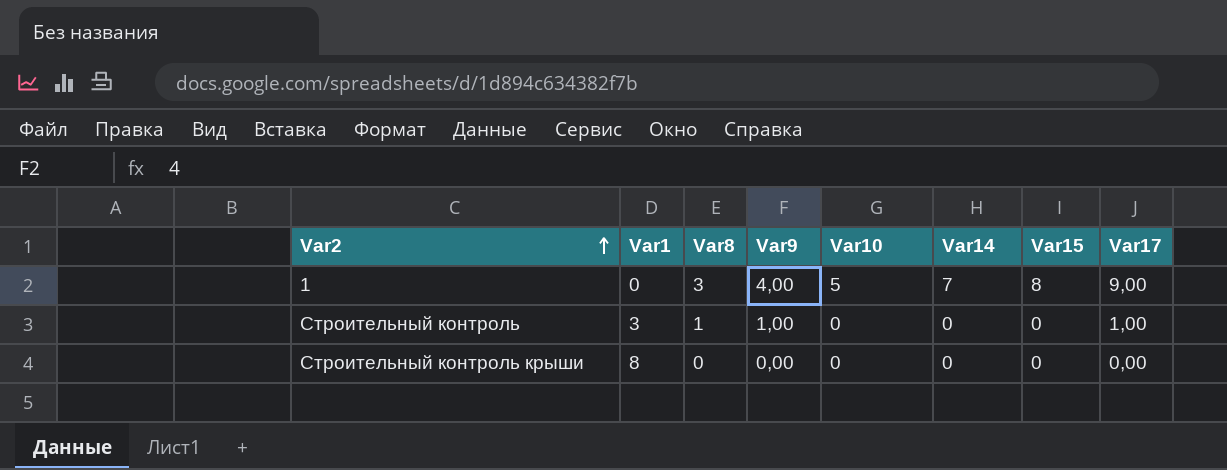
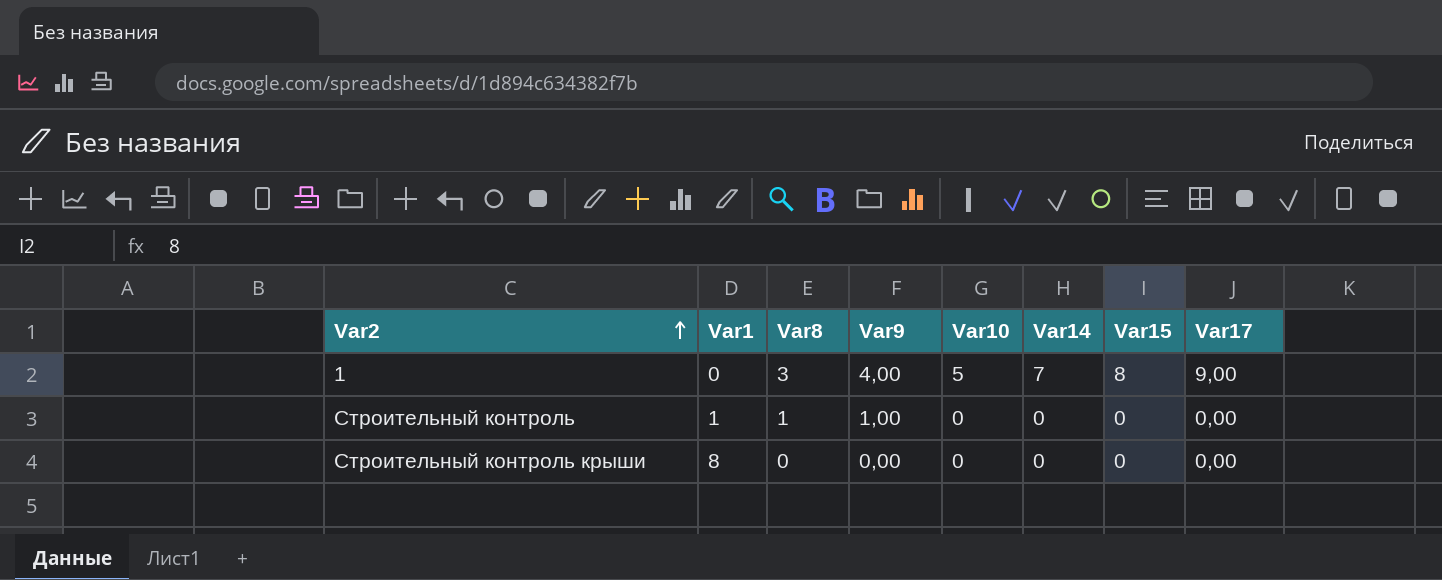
Строительный контроль | Var1: 3 -> 1
Строительный контроль | Var17: 1,00 -> 0,00

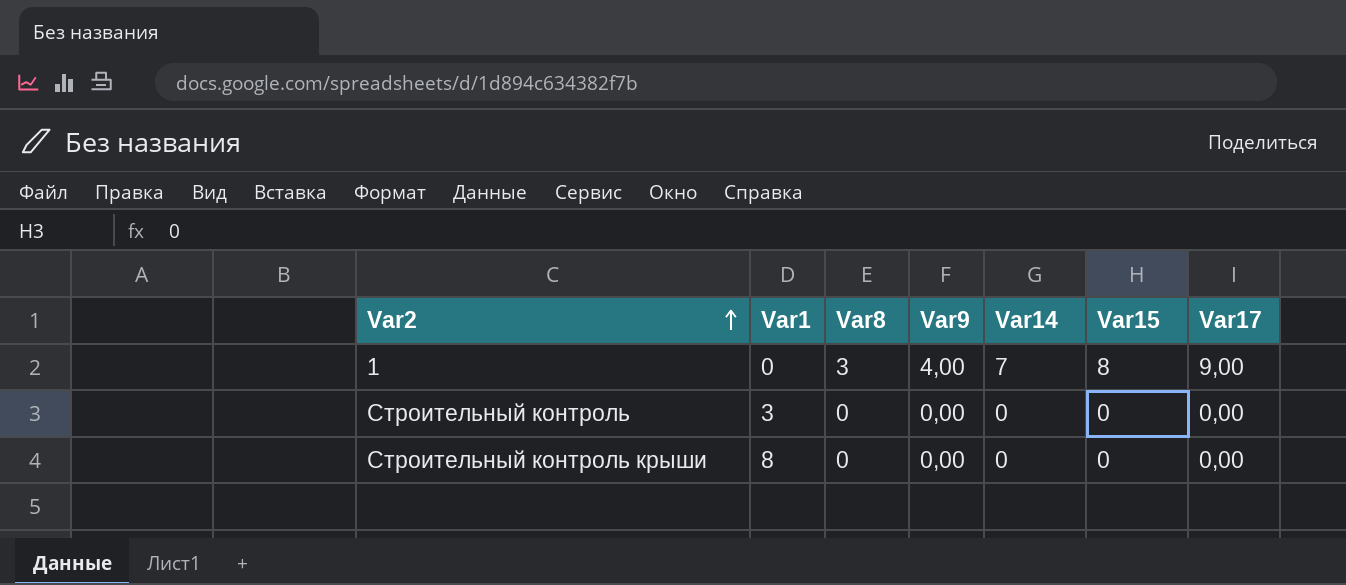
column Var10 | position: 5 -> none
Строительный контроль | Var1: 1 -> 3
Строительный контроль | Var8: 1 -> 0
Строительный контроль | Var9: 1,00 -> 0,00

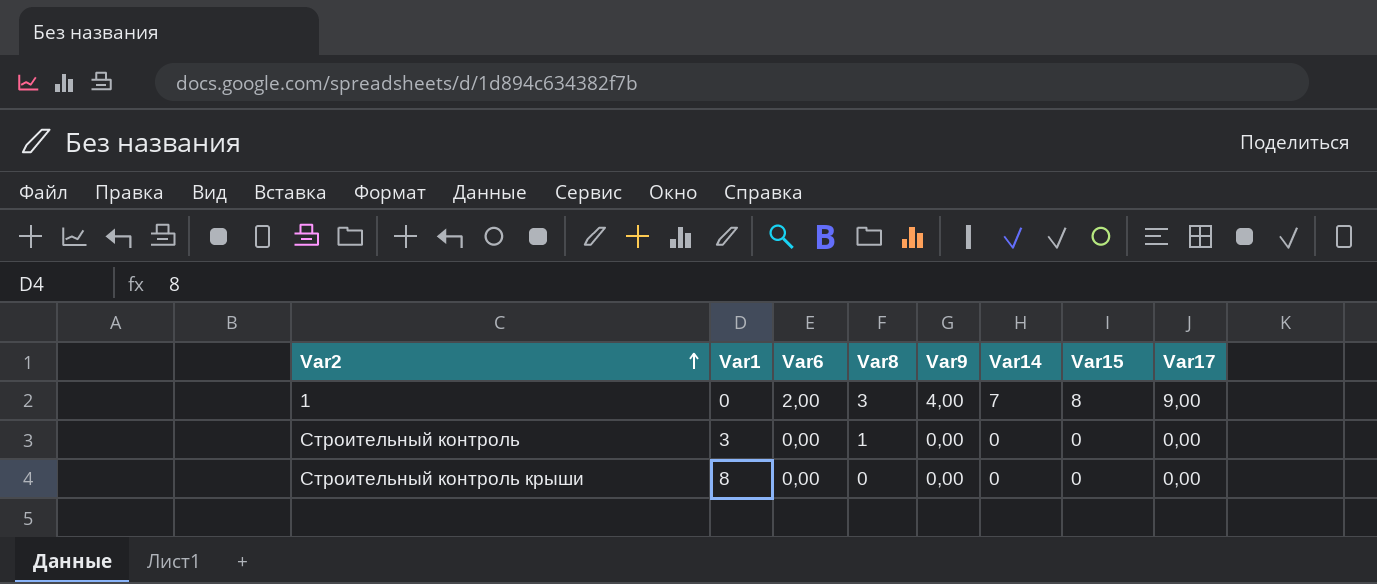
column Var6 | position: none -> 3
Строительный контроль | Var8: 0 -> 1

